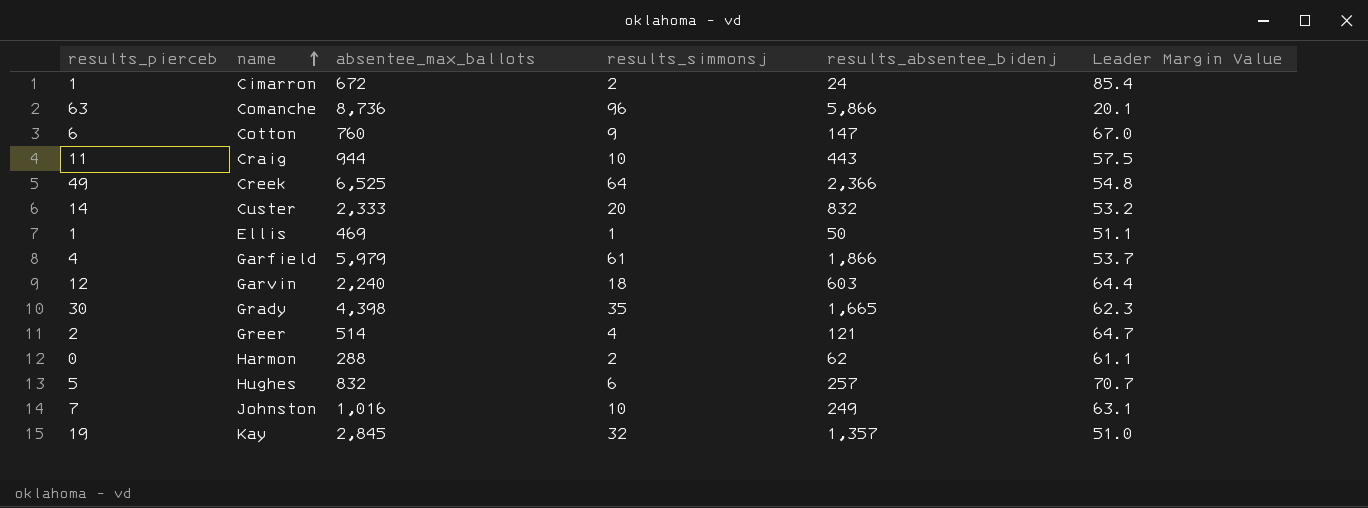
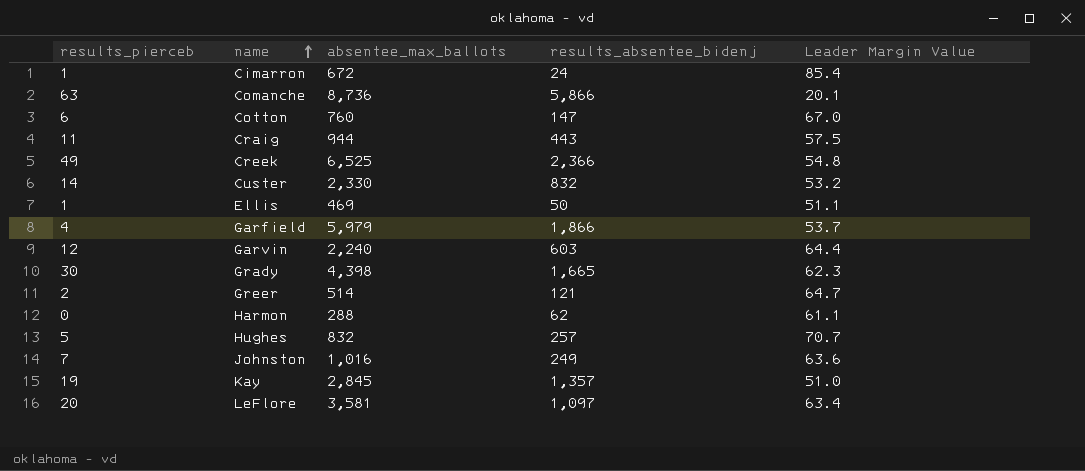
column results_simmonsj | position: 4 -> none
Custer | absentee_max_ballots: 2,333 -> 2,330
Johnston | Leader Margin Value: 63.1 -> 63.6
row LeFlore: none -> 20 | 3,581 | 1,097 | 63.4

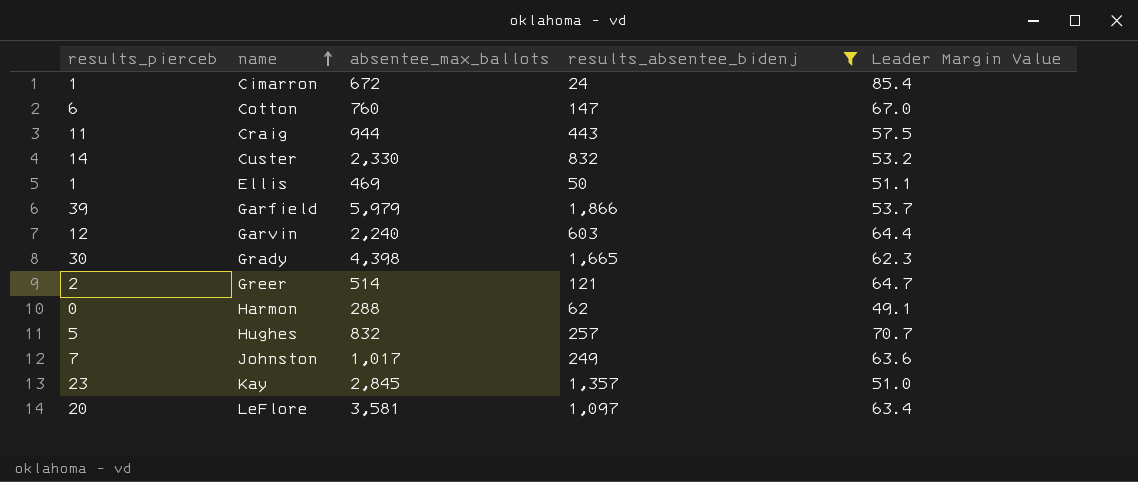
filter: none -> results_absentee_bidenj <= 1,866
Garfield | results_pierceb: 4 -> 39
Harmon | Leader Margin Value: 61.1 -> 49.1
Johnston | absentee_max_ballots: 1,016 -> 1,017
Kay | results_pierceb: 19 -> 23

